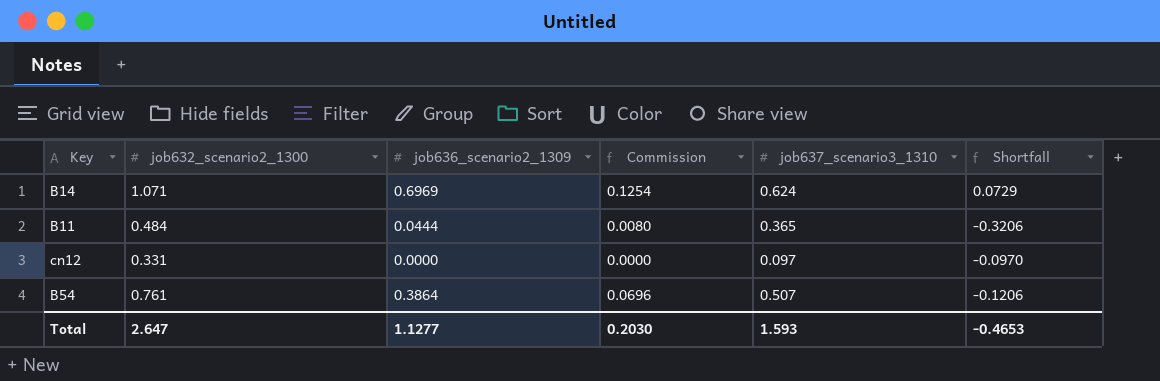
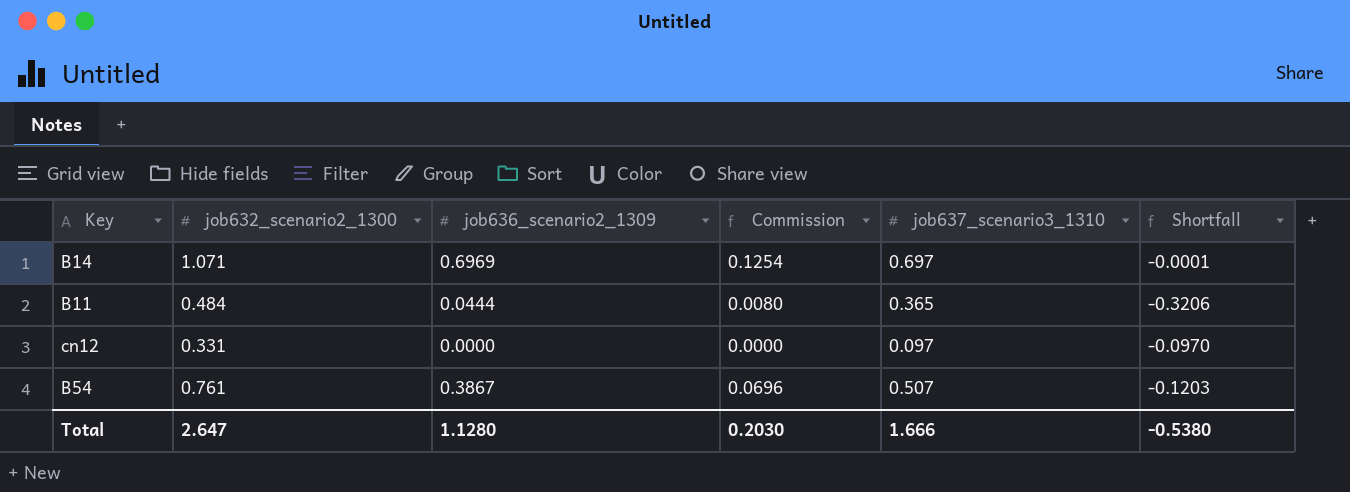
B14 | job637_scenario3_1310: 0.624 -> 0.697
B14 | Shortfall: 0.0729 -> -0.0001
B54 | job636_scenario2_1309: 0.3864 -> 0.3867
B54 | Shortfall: -0.1206 -> -0.1203
Total | job636_scenario2_1309: 1.1277 -> 1.1280
Total | job637_scenario3_1310: 1.593 -> 1.666
Total | Shortfall: -0.4653 -> -0.5380

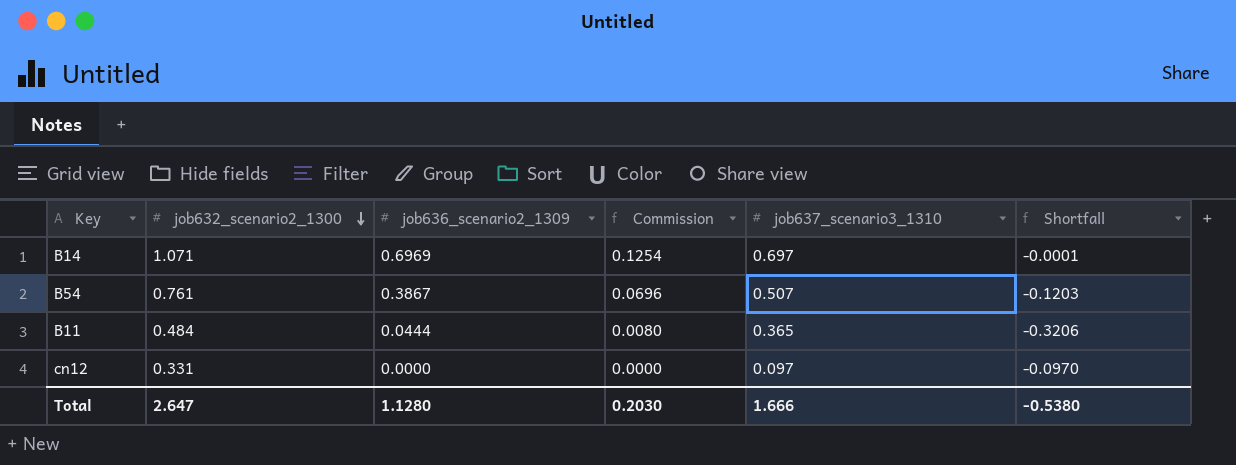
row order: none -> job632_scenario2_1300 descending

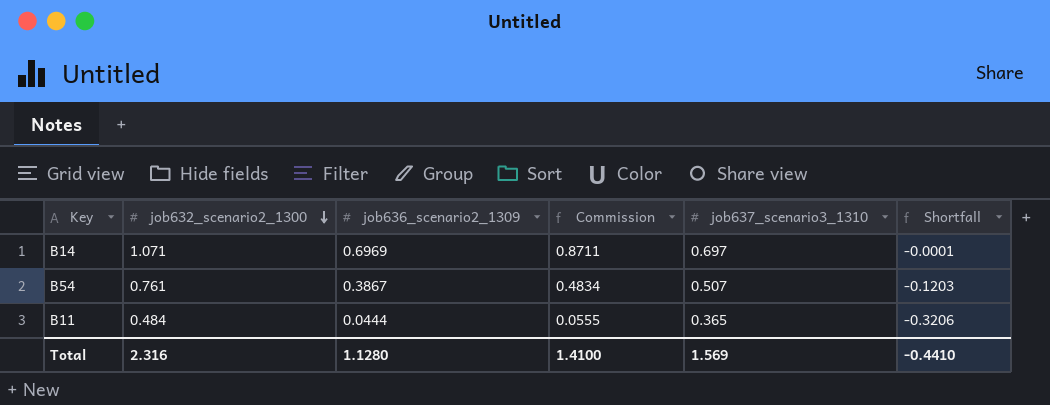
column Commission | formula: [job636_scenario2_1309] * 0.18 -> [job636_scenario2_1309] * 1.25
row cn12: 0.331 | 0.0000 | 0.0000 | 0.097 | -0.0970 -> none
Total | job632_scenario2_1300: 2.647 -> 2.316
Total | Commission: 0.2030 -> 1.4100
Total | job637_scenario3_1310: 1.666 -> 1.569
Total | Shortfall: -0.5380 -> -0.4410

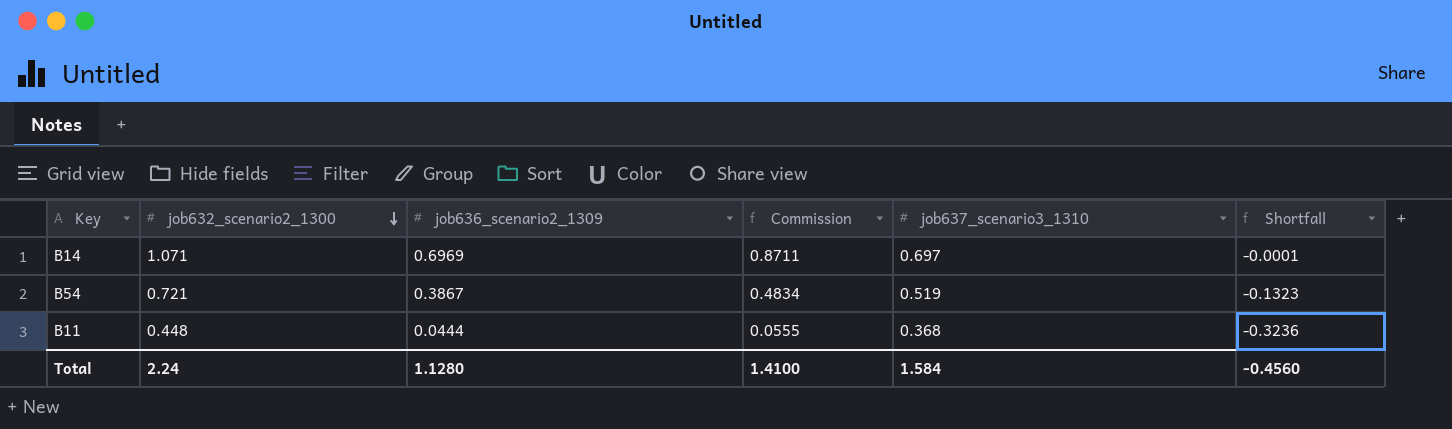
B54 | job632_scenario2_1300: 0.761 -> 0.721
B54 | job637_scenario3_1310: 0.507 -> 0.519
B54 | Shortfall: -0.1203 -> -0.1323
B11 | job632_scenario2_1300: 0.484 -> 0.448
B11 | job637_scenario3_1310: 0.365 -> 0.368
B11 | Shortfall: -0.3206 -> -0.3236
Total | job632_scenario2_1300: 2.316 -> 2.24
Total | job637_scenario3_1310: 1.569 -> 1.584
Total | Shortfall: -0.4410 -> -0.4560

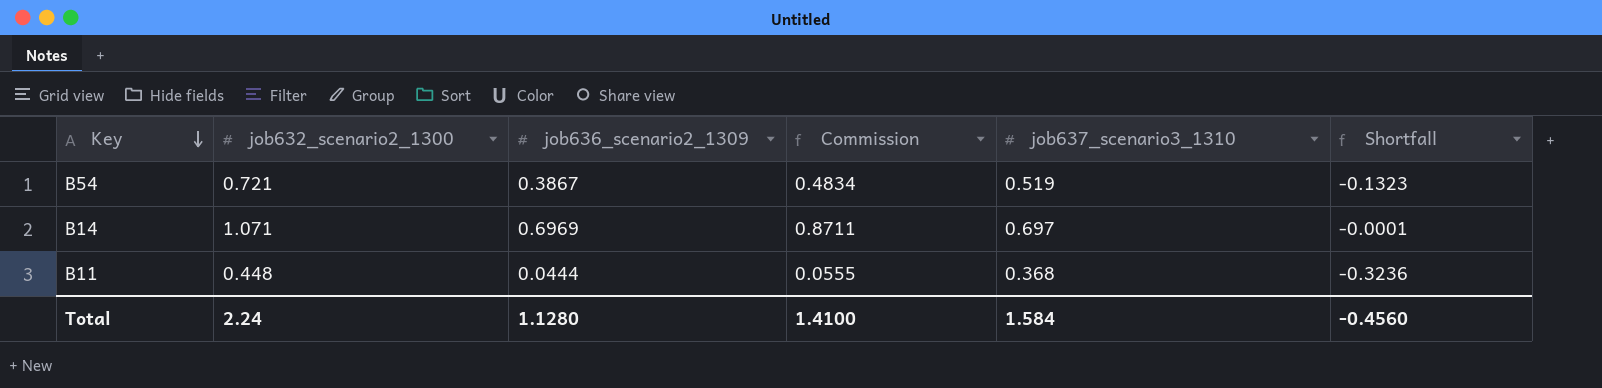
row order: job632_scenario2_1300 descending -> Key descending

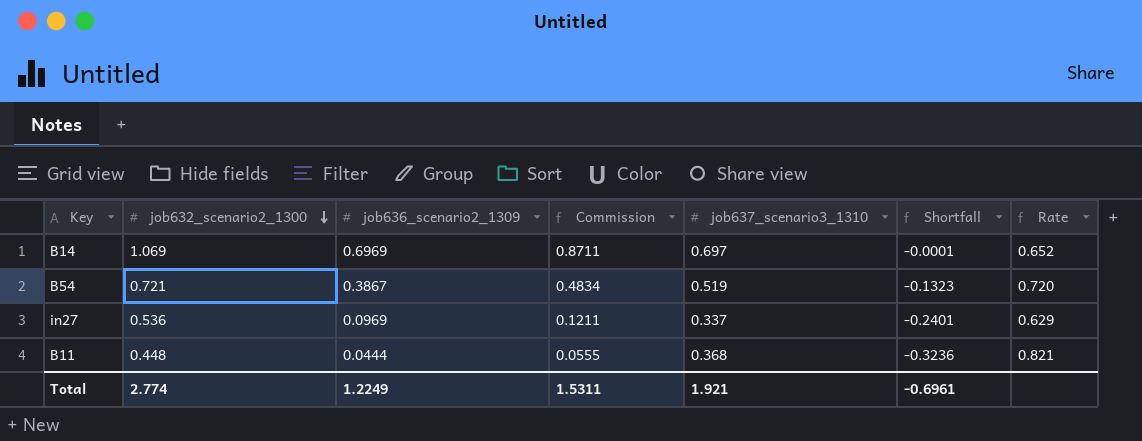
row order: Key descending -> job632_scenario2_1300 descending
column Rate | formula: none -> [job637_scenario3_1310] / [job632_scenario2_1300]
B14 | job632_scenario2_1300: 1.071 -> 1.069
row in27: none -> 0.536 | 0.0969 | 0.1211 | 0.337 | -0.2401 | 0.629
Total | job632_scenario2_1300: 2.24 -> 2.774
Total | job636_scenario2_1309: 1.1280 -> 1.2249
Total | Commission: 1.4100 -> 1.5311
Total | job637_scenario3_1310: 1.584 -> 1.921
Total | Shortfall: -0.4560 -> -0.6961

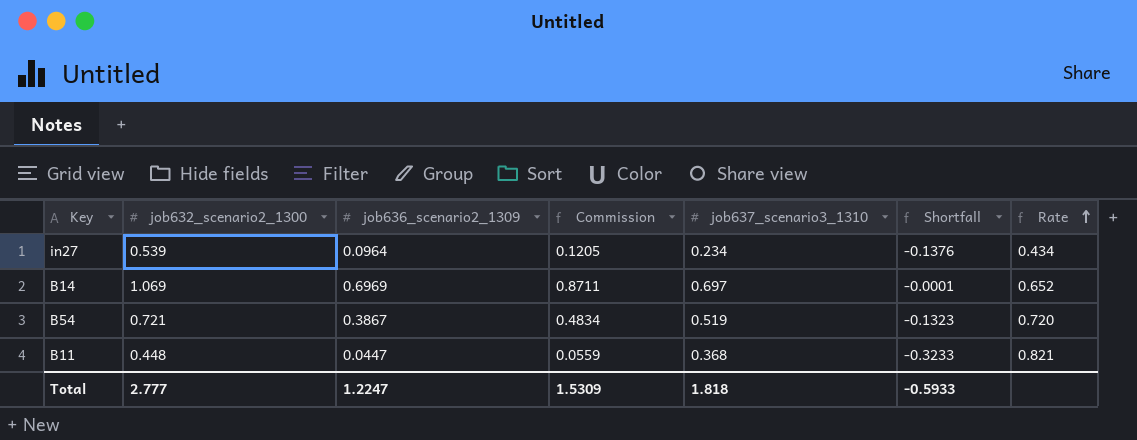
row order: job632_scenario2_1300 descending -> Rate ascending
in27 | job632_scenario2_1300: 0.536 -> 0.539
in27 | job636_scenario2_1309: 0.0969 -> 0.0964
in27 | Commission: 0.1211 -> 0.1205
in27 | job637_scenario3_1310: 0.337 -> 0.234
in27 | Shortfall: -0.2401 -> -0.1376
in27 | Rate: 0.629 -> 0.434
B11 | job636_scenario2_1309: 0.0444 -> 0.0447
B11 | Commission: 0.0555 -> 0.0559
B11 | Shortfall: -0.3236 -> -0.3233
Total | job632_scenario2_1300: 2.774 -> 2.777
Total | job636_scenario2_1309: 1.2249 -> 1.2247
Total | Commission: 1.5311 -> 1.5309
Total | job637_scenario3_1310: 1.921 -> 1.818
Total | Shortfall: -0.6961 -> -0.5933

